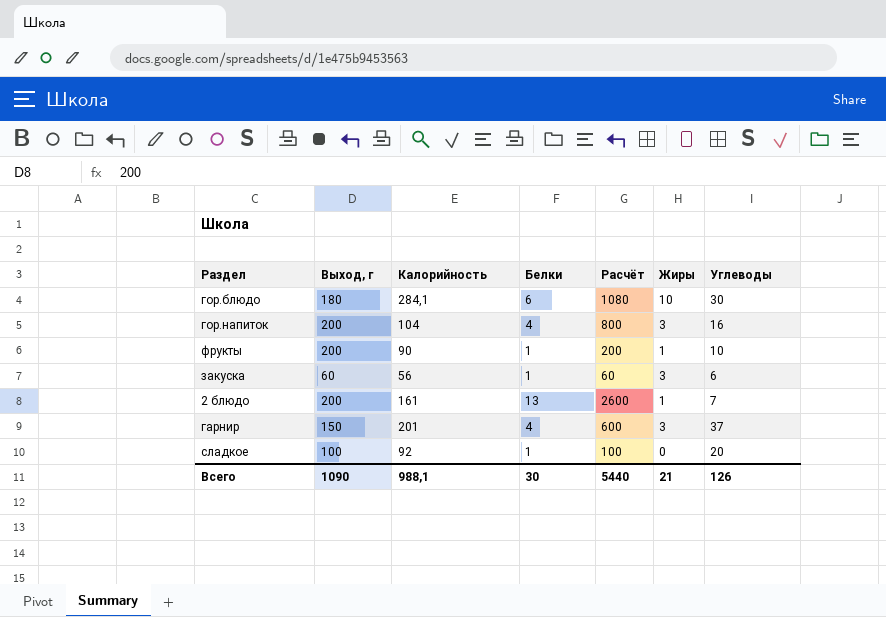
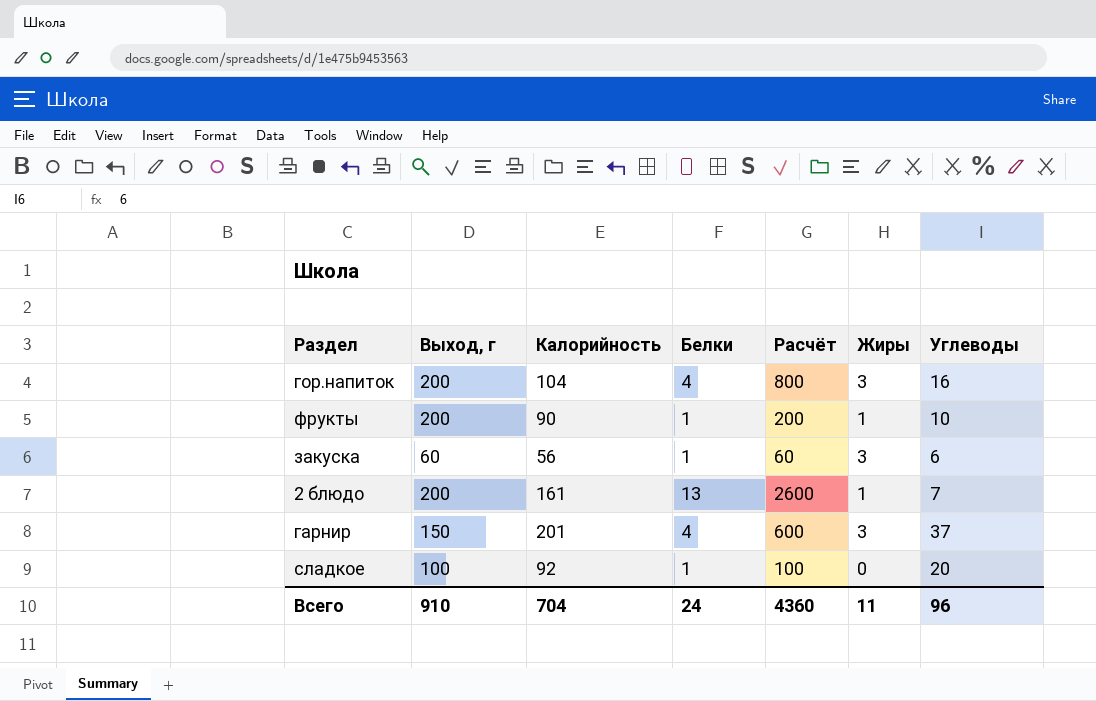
row гор.блюдо: 180 | 284,1 | 6 | 1080 | 10 | 30 -> none
Всего | Выход, г: 1090 -> 910
Всего | Калорийность: 988,1 -> 704
Всего | Белки: 30 -> 24
Всего | Расчёт: 5440 -> 4360
Всего | Жиры: 21 -> 11
Всего | Углеводы: 126 -> 96

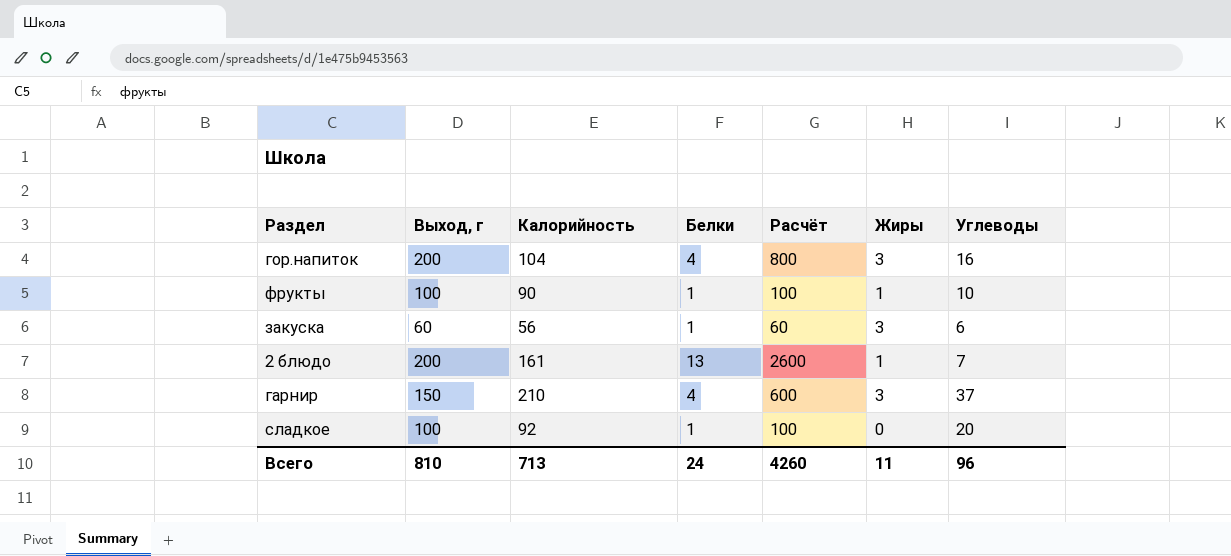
фрукты | Выход, г: 200 -> 100
фрукты | Расчёт: 200 -> 100
гарнир | Калорийность: 201 -> 210
Всего | Выход, г: 910 -> 810
Всего | Калорийность: 704 -> 713
Всего | Расчёт: 4360 -> 4260

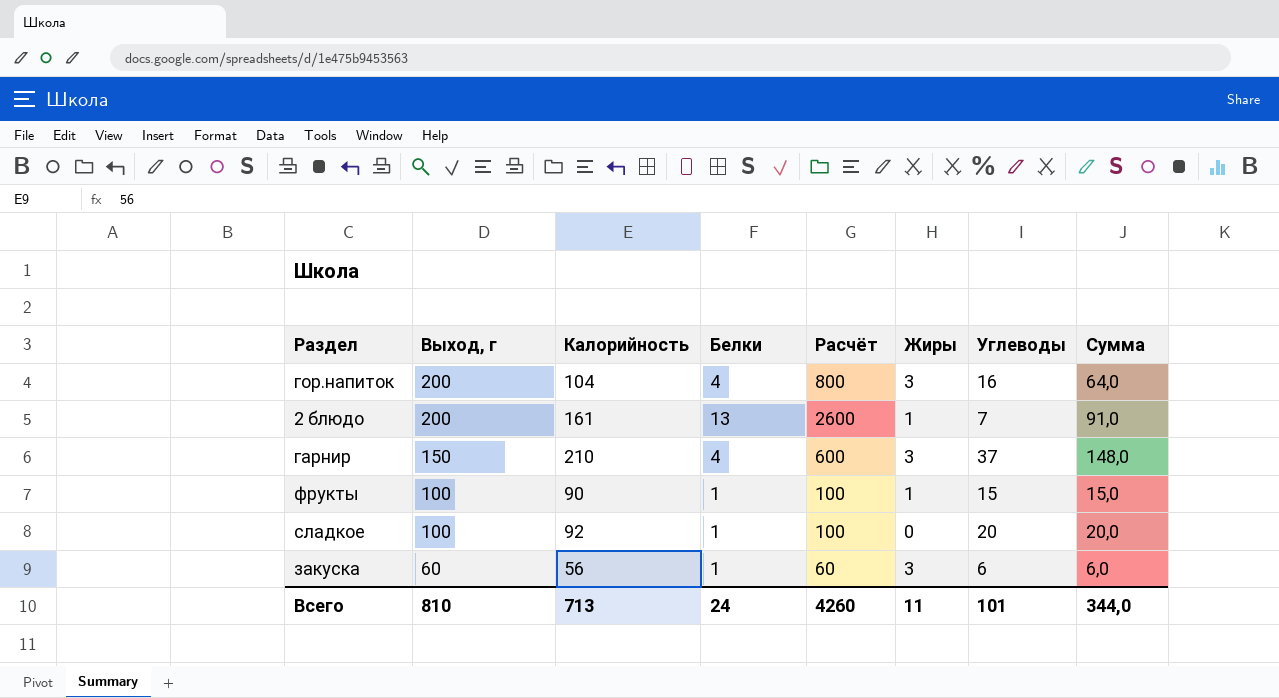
row order: none -> Выход, г descending
column Сумма | formula: none -> [Белки] * [Углеводы]
фрукты | Углеводы: 10 -> 15
Всего | Углеводы: 96 -> 101

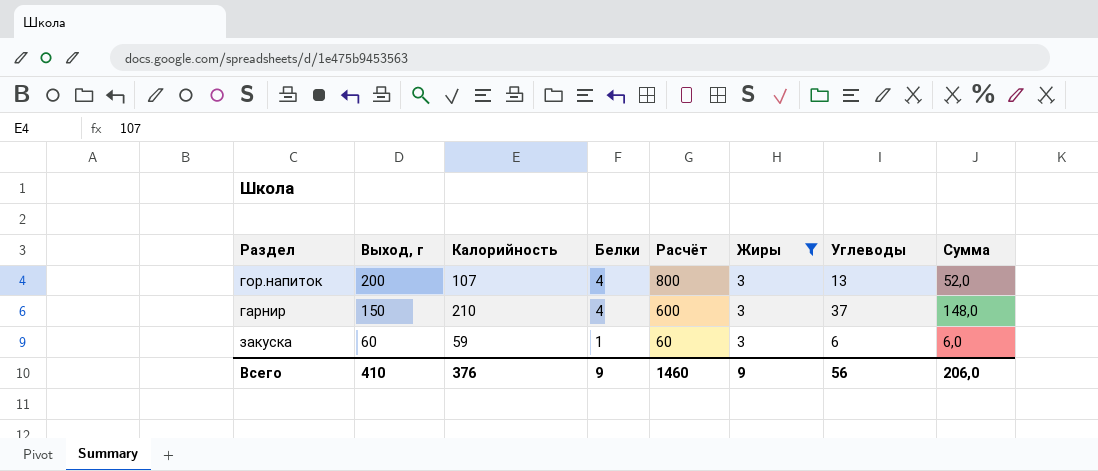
filter: none -> Жиры = 3
гор.напиток | Калорийность: 104 -> 107
гор.напиток | Углеводы: 16 -> 13
гор.напиток | Сумма: 64,0 -> 52,0
закуска | Калорийность: 56 -> 59
Всего | Выход, г: 810 -> 410
Всего | Калорийность: 713 -> 376
Всего | Белки: 24 -> 9
Всего | Расчёт: 4260 -> 1460
Всего | Жиры: 11 -> 9
Всего | Углеводы: 101 -> 56
Всего | Сумма: 344,0 -> 206,0

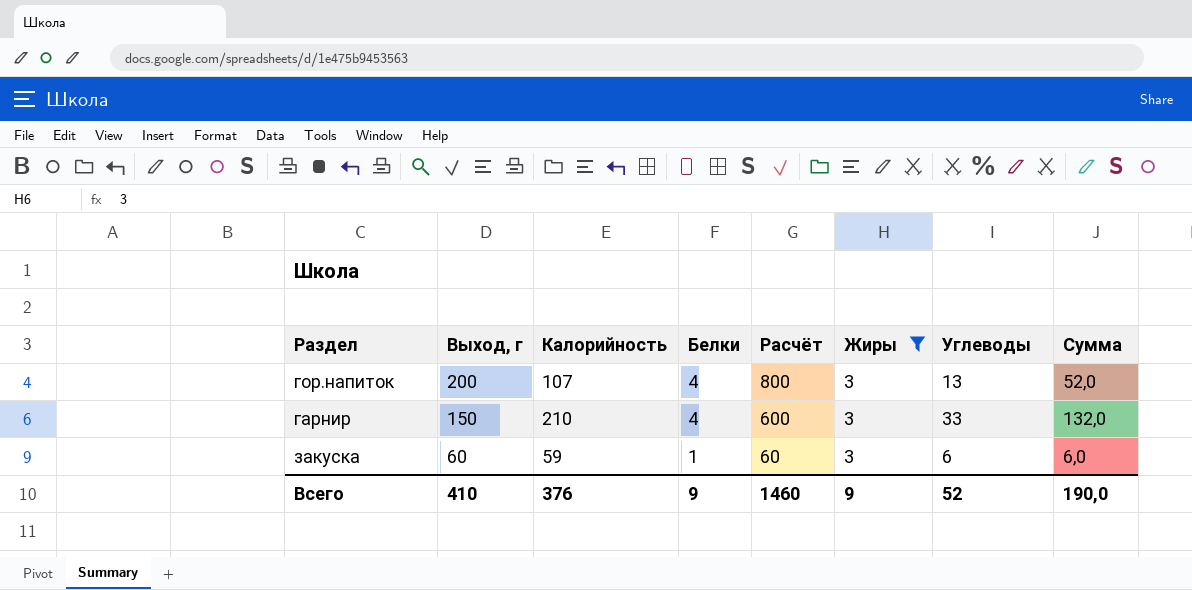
гарнир | Углеводы: 37 -> 33
гарнир | Сумма: 148,0 -> 132,0
Всего | Углеводы: 56 -> 52
Всего | Сумма: 206,0 -> 190,0

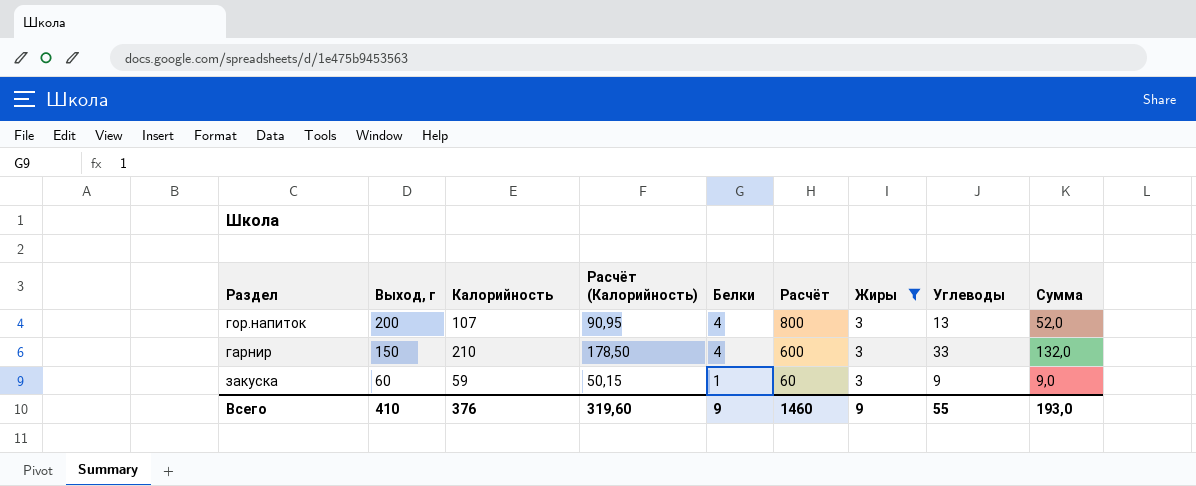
column Расчёт (Калорийность) | formula: none -> [Калорийность] * 0,85
закуска | Углеводы: 6 -> 9
закуска | Сумма: 6,0 -> 9,0
Всего | Углеводы: 52 -> 55
Всего | Сумма: 190,0 -> 193,0

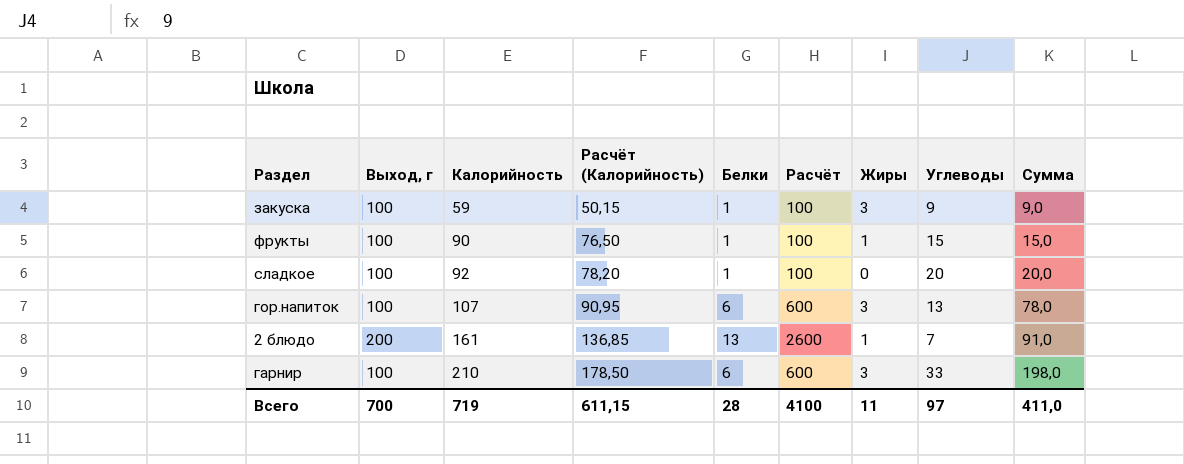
filter: Жиры = 3 -> none
row order: Выход, г descending -> Калорийность ascending
закуска | Выход, г: 60 -> 100
закуска | Расчёт: 60 -> 100
гор.напиток | Выход, г: 200 -> 100
гор.напиток | Белки: 4 -> 6
гор.напиток | Расчёт: 800 -> 600
гор.напиток | Сумма: 52,0 -> 78,0
гарнир | Выход, г: 150 -> 100
гарнир | Белки: 4 -> 6
гарнир | Сумма: 132,0 -> 198,0
Всего | Выход, г: 410 -> 700
Всего | Калорийность: 376 -> 719
Всего | Расчёт (Калорийность): 319,60 -> 611,15
Всего | Белки: 9 -> 28
Всего | Расчёт: 1460 -> 4100
Всего | Жиры: 9 -> 11
Всего | Углеводы: 55 -> 97
Всего | Сумма: 193,0 -> 411,0

